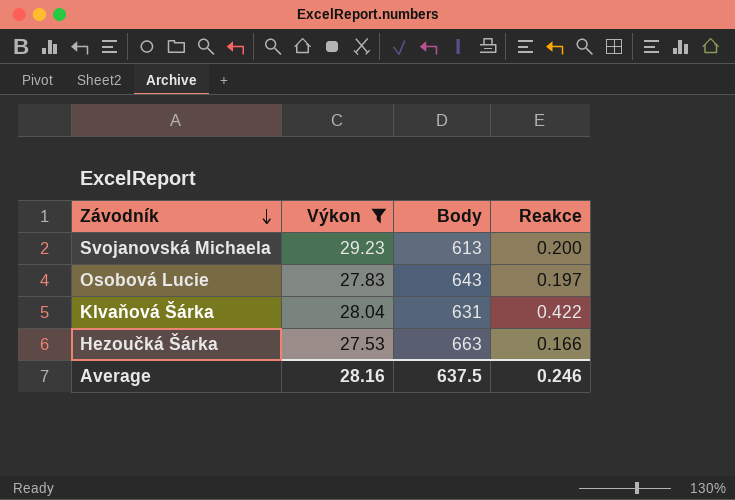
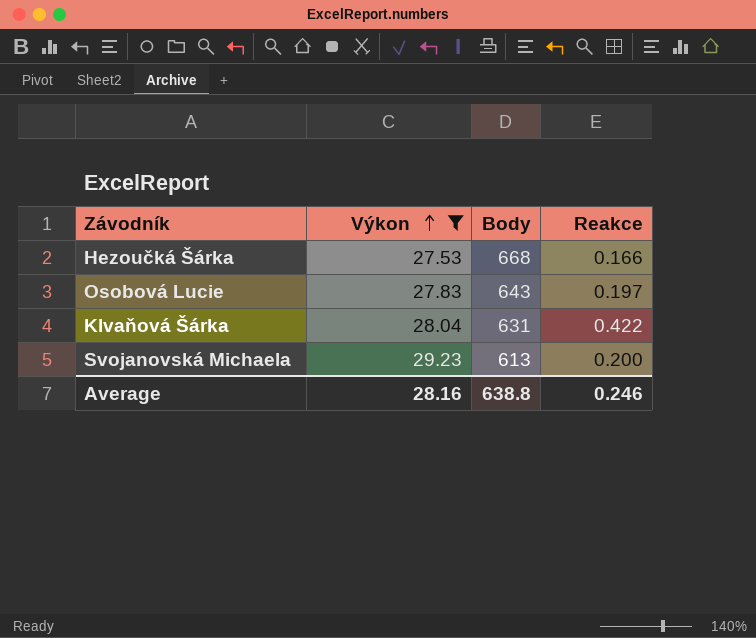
row order: Závodník descending -> Výkon ascending
Hezoučká Šárka | Body: 663 -> 668
Average | Body: 637.5 -> 638.8

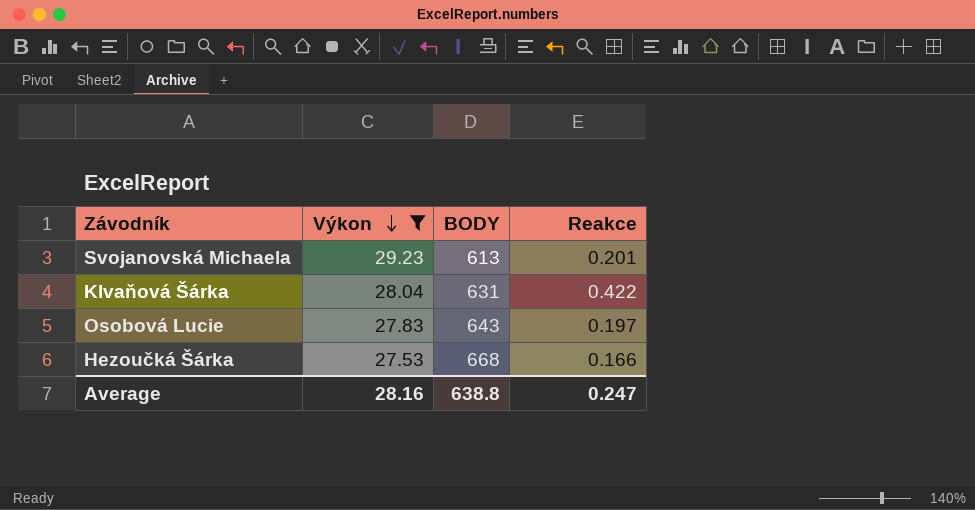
row order: Výkon ascending -> Výkon descending
column name: Body -> BODY
Svojanovská Michaela | Reakce: 0.200 -> 0.201
Average | Reakce: 0.246 -> 0.247

